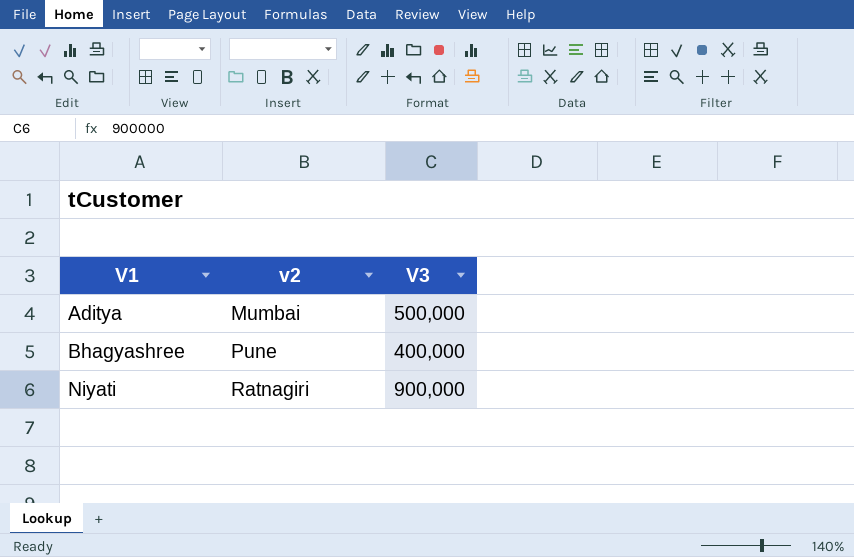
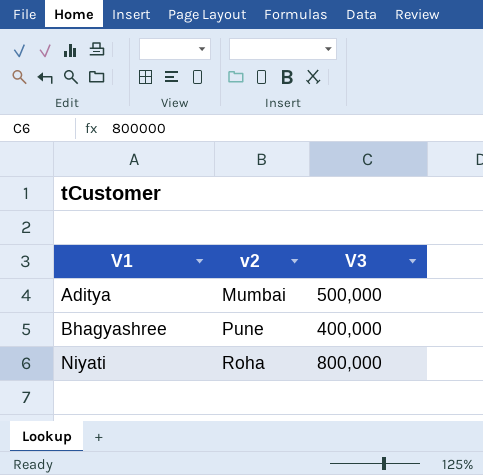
Niyati | v2: Ratnagiri -> Roha
Niyati | V3: 900,000 -> 800,000

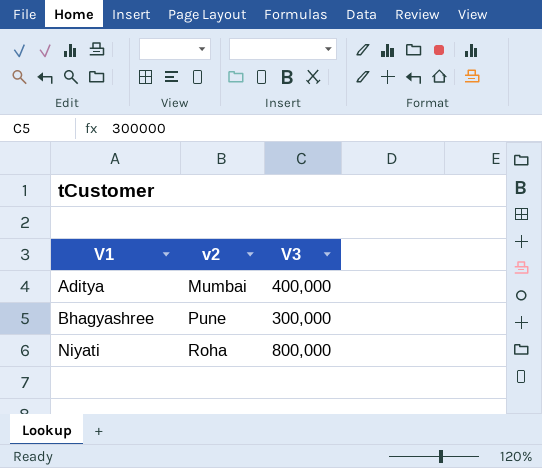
Aditya | V3: 500,000 -> 400,000
Bhagyashree | V3: 400,000 -> 300,000

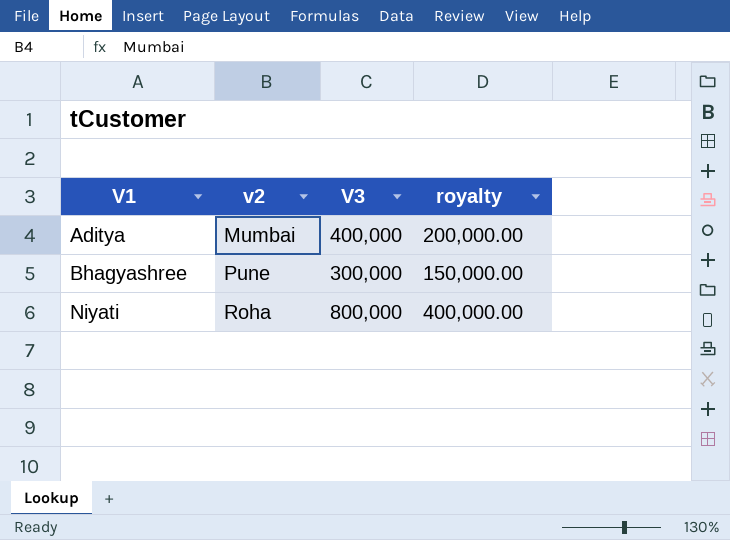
column royalty | formula: none -> [V3] * 0.5

